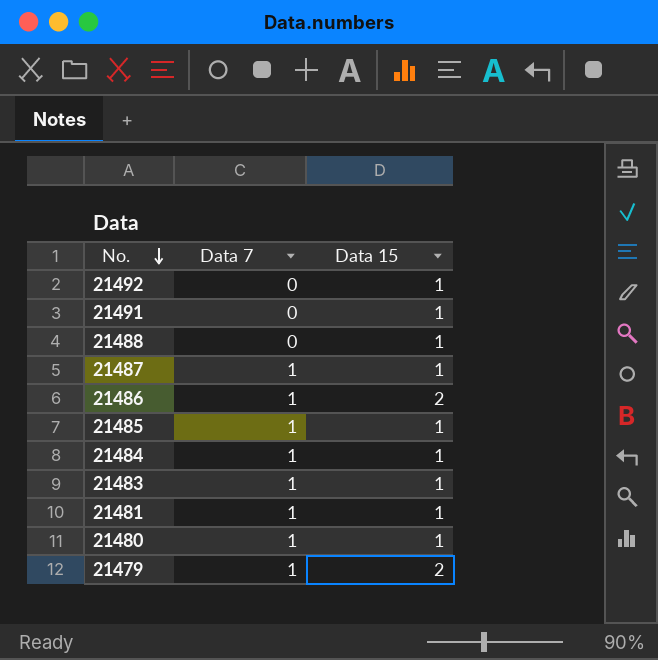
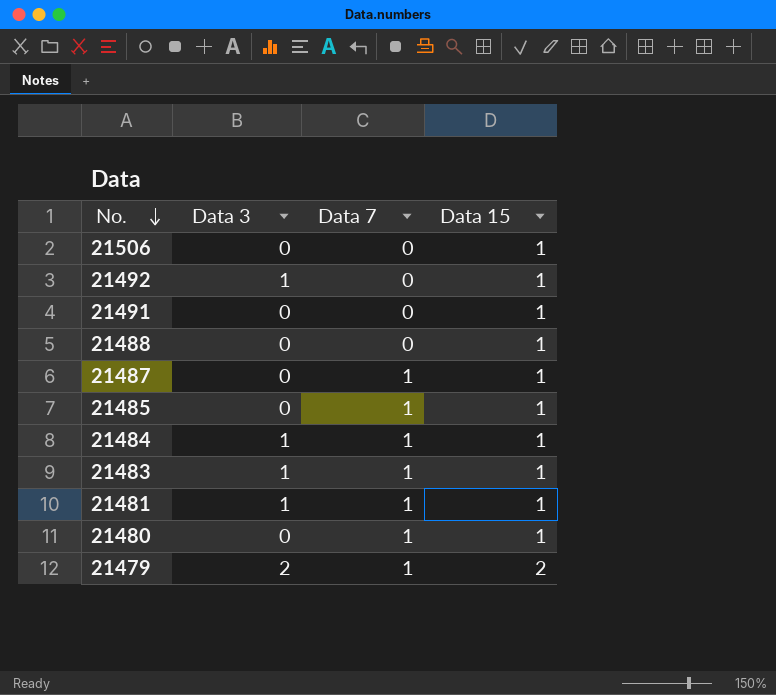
column Data 3 | position: none -> 2
row 21486: 1 | 2 -> none
row 21506: none -> 0 | 0 | 1

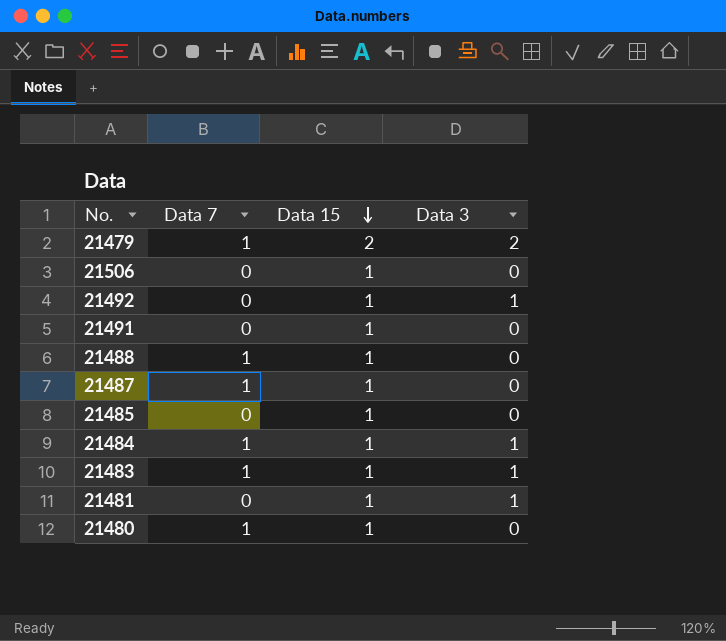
row order: No. descending -> Data 15 descending
column Data 3 | position: 2 -> 4
21488 | Data 7: 0 -> 1
21485 | Data 7: 1 -> 0
21481 | Data 7: 1 -> 0

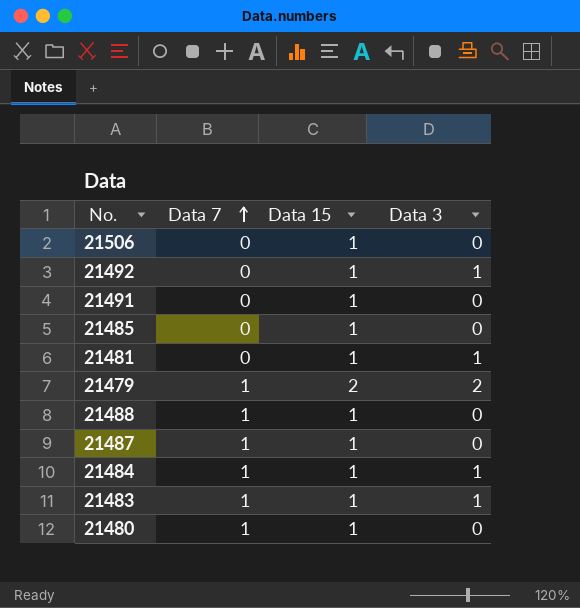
row order: Data 15 descending -> Data 7 ascending

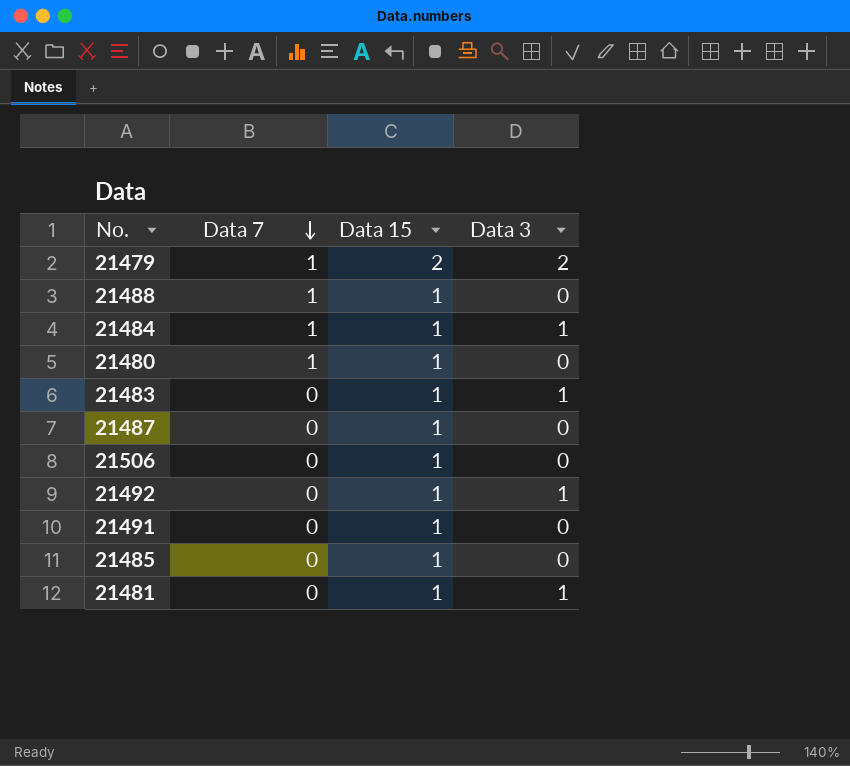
row order: Data 7 ascending -> Data 7 descending
21483 | Data 7: 1 -> 0
21487 | Data 7: 1 -> 0

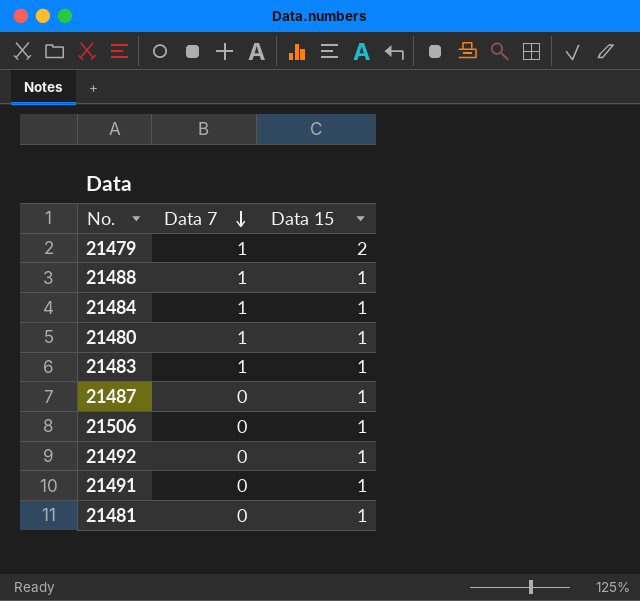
column Data 3 | position: 4 -> none
row 21485: 0 | 1 | 0 -> none
21483 | Data 7: 0 -> 1

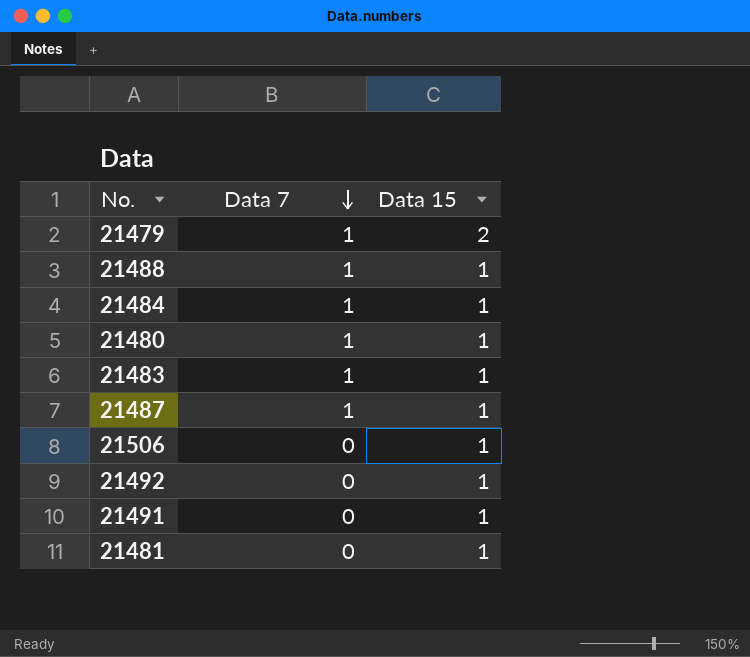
21487 | Data 7: 0 -> 1

